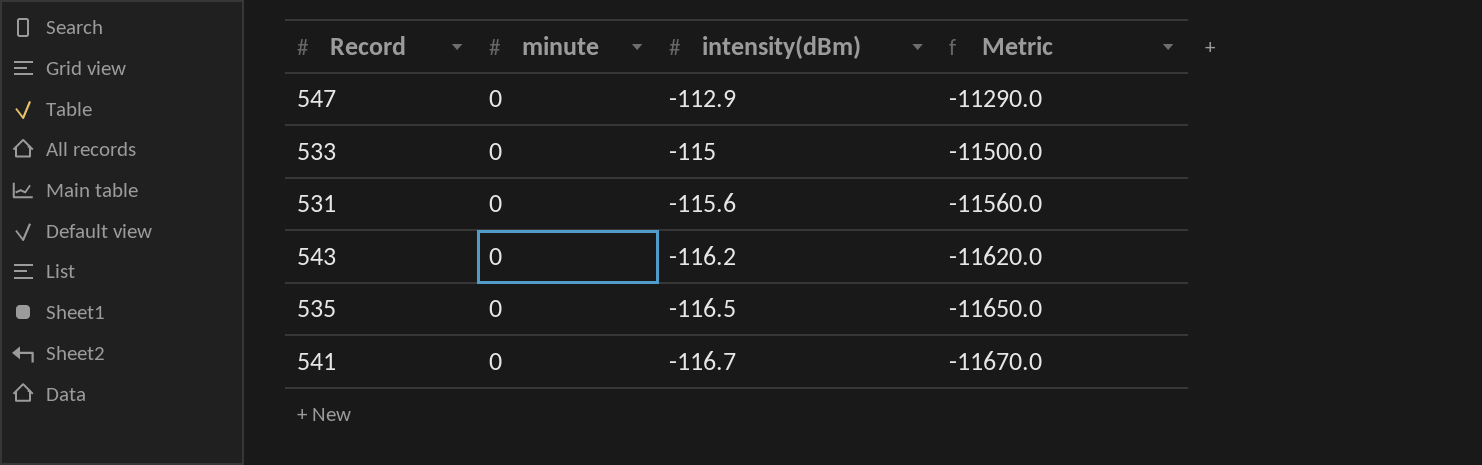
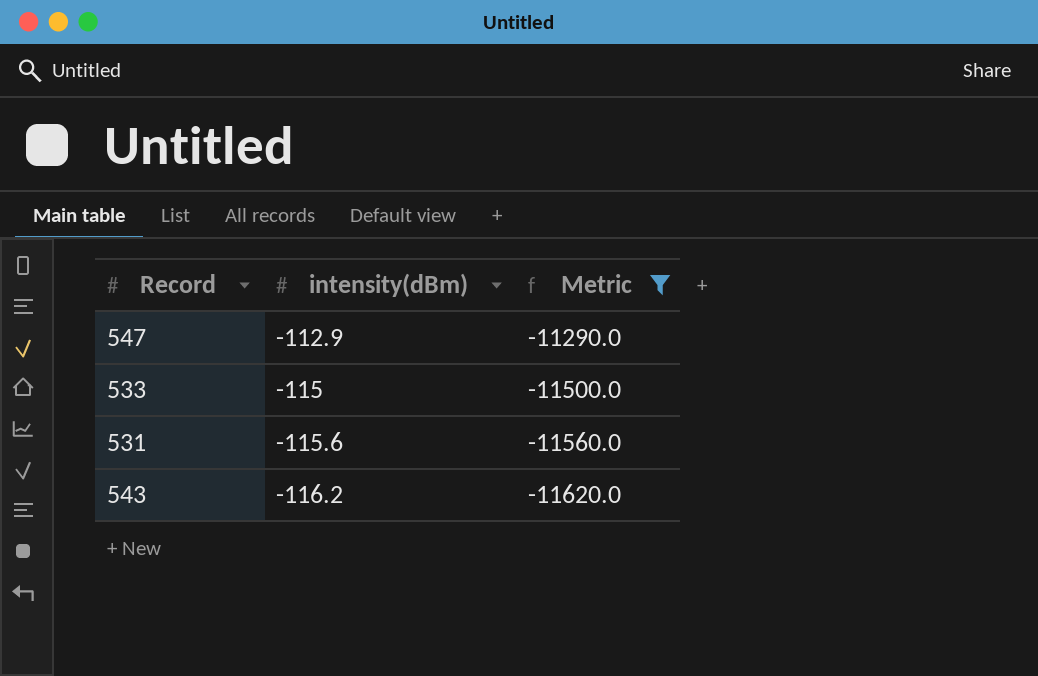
filter: none -> Metric >= -11620.0
column minute | position: 2 -> none

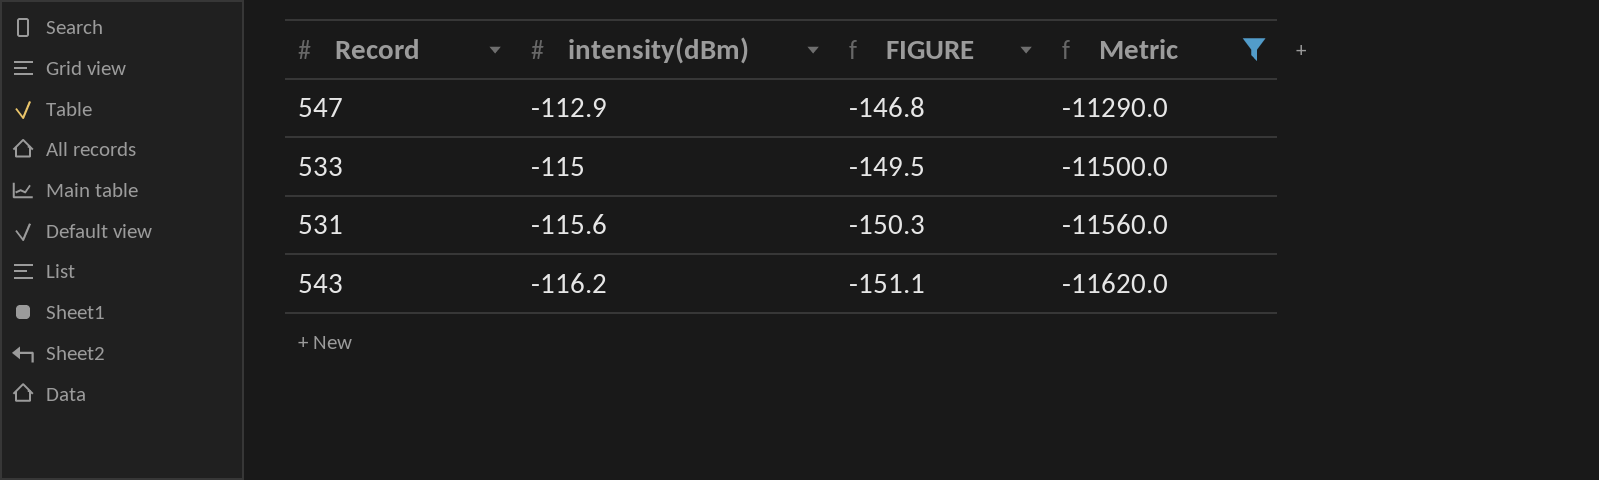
column FIGURE | formula: none -> [intensity(dBm)] * 1.3

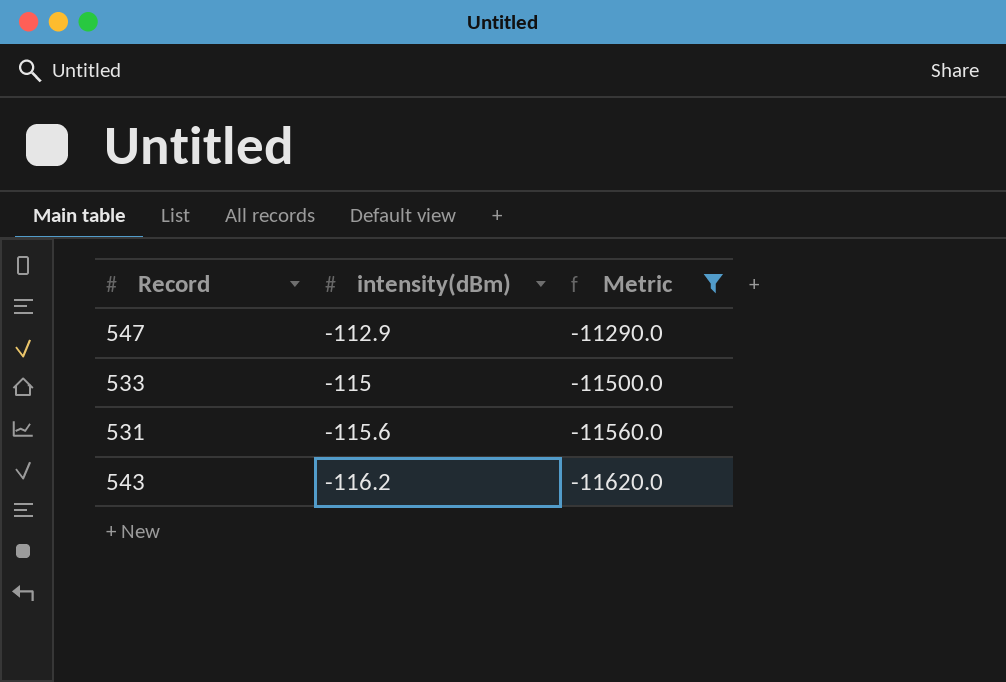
column FIGURE | formula: [intensity(dBm)] * 1.3 -> none

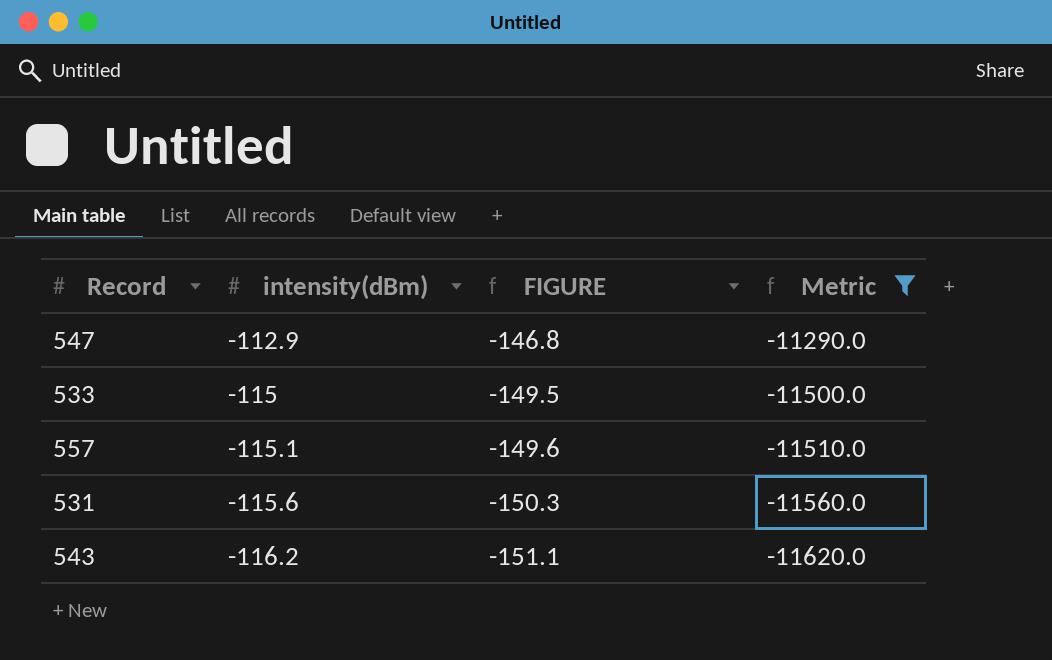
column FIGURE | formula: none -> [intensity(dBm)] * 1.3
row 557: none -> -115.1 | -149.6 | -11510.0

